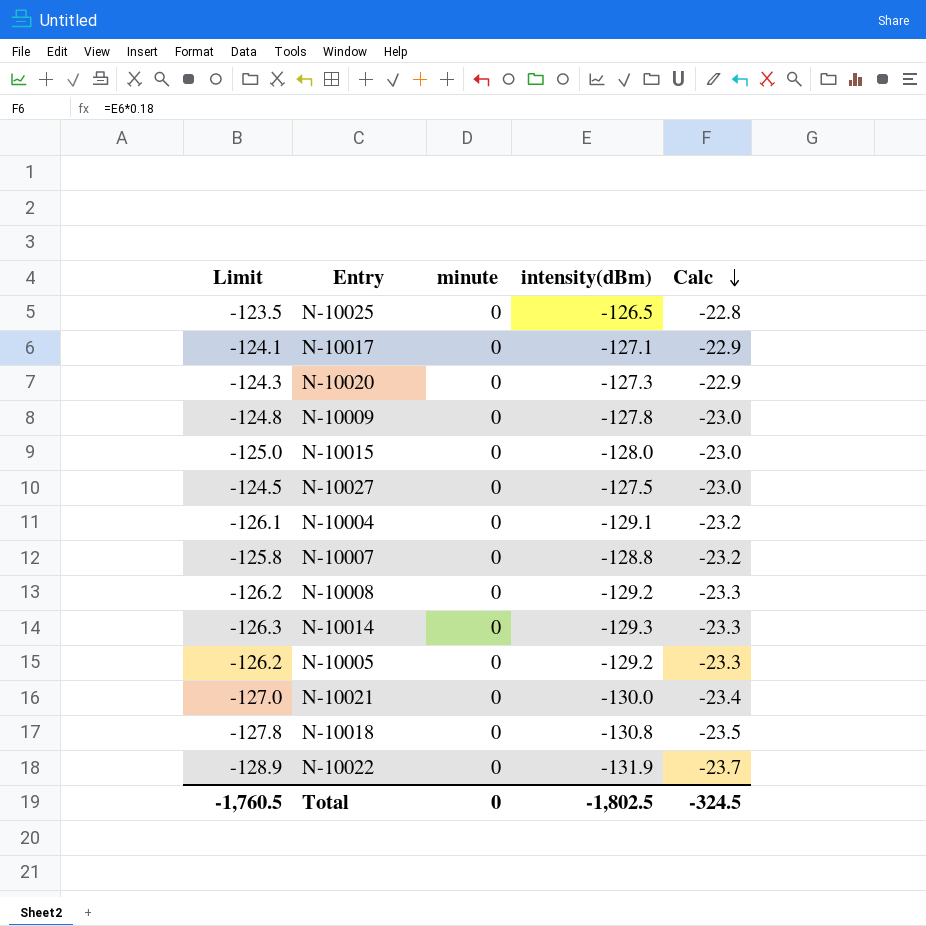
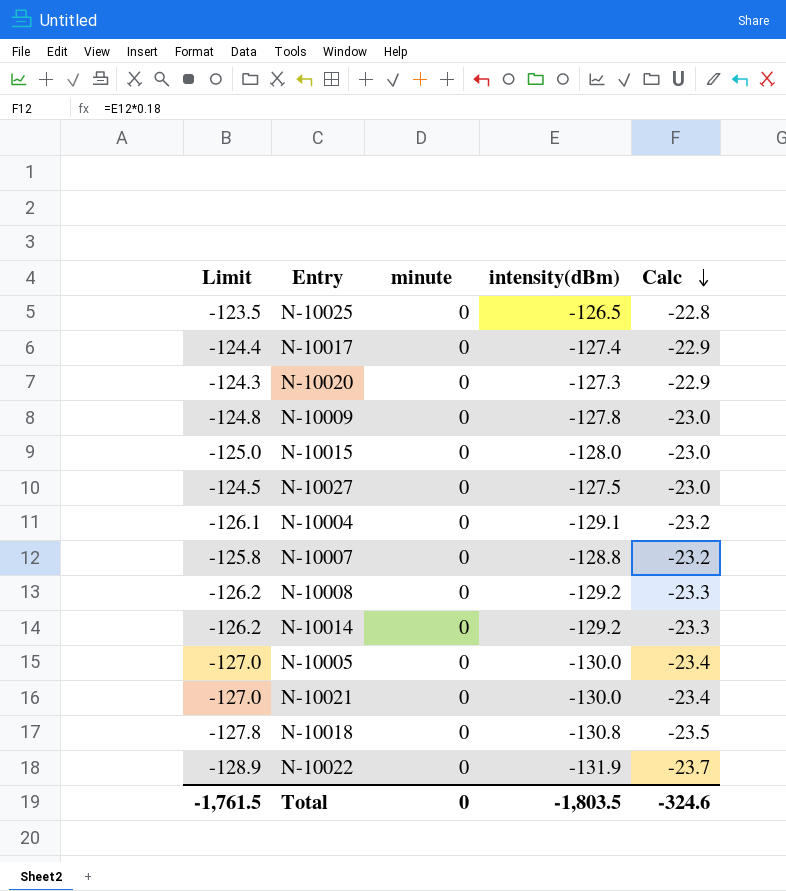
N-10017 | Limit: -124.1 -> -124.4
N-10017 | intensity(dBm): -127.1 -> -127.4
N-10014 | Limit: -126.3 -> -126.2
N-10014 | intensity(dBm): -129.3 -> -129.2
N-10005 | Limit: -126.2 -> -127.0
N-10005 | intensity(dBm): -129.2 -> -130.0
N-10005 | Calc: -23.3 -> -23.4
Total | Limit: -1,760.5 -> -1,761.5
Total | intensity(dBm): -1,802.5 -> -1,803.5
Total | Calc: -324.5 -> -324.6

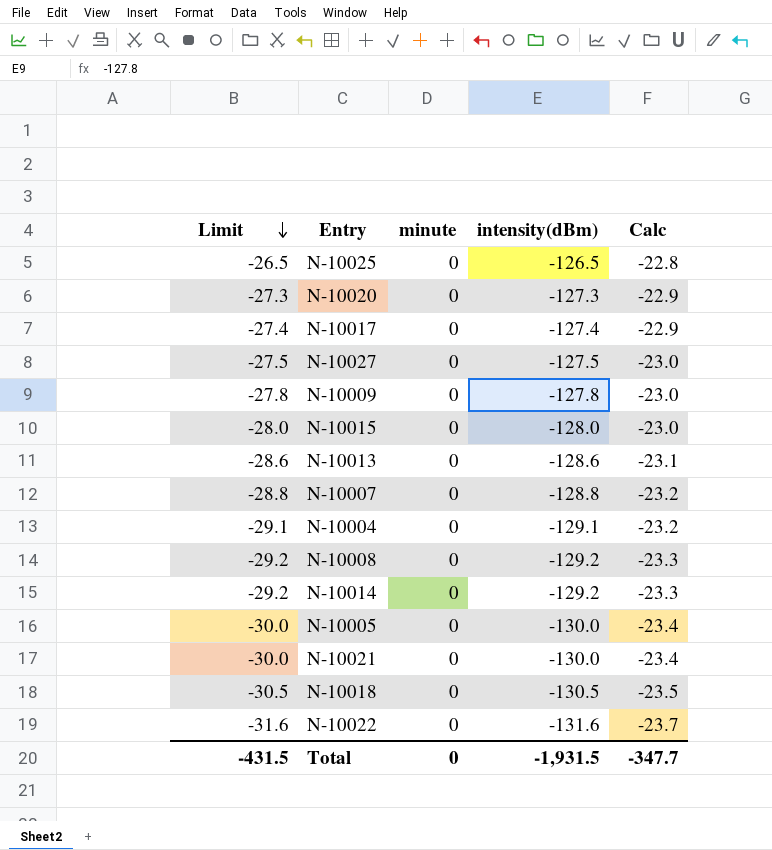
row order: Calc descending -> Limit descending
column Limit | formula: [intensity(dBm)] + 3 -> [intensity(dBm)] + 100
row N-10013: none -> -28.6 | 0 | -128.6 | -23.1
N-10018 | intensity(dBm): -130.8 -> -130.5
N-10022 | intensity(dBm): -131.9 -> -131.6
Total | Limit: -1,761.5 -> -431.5
Total | intensity(dBm): -1,803.5 -> -1,931.5
Total | Calc: -324.6 -> -347.7

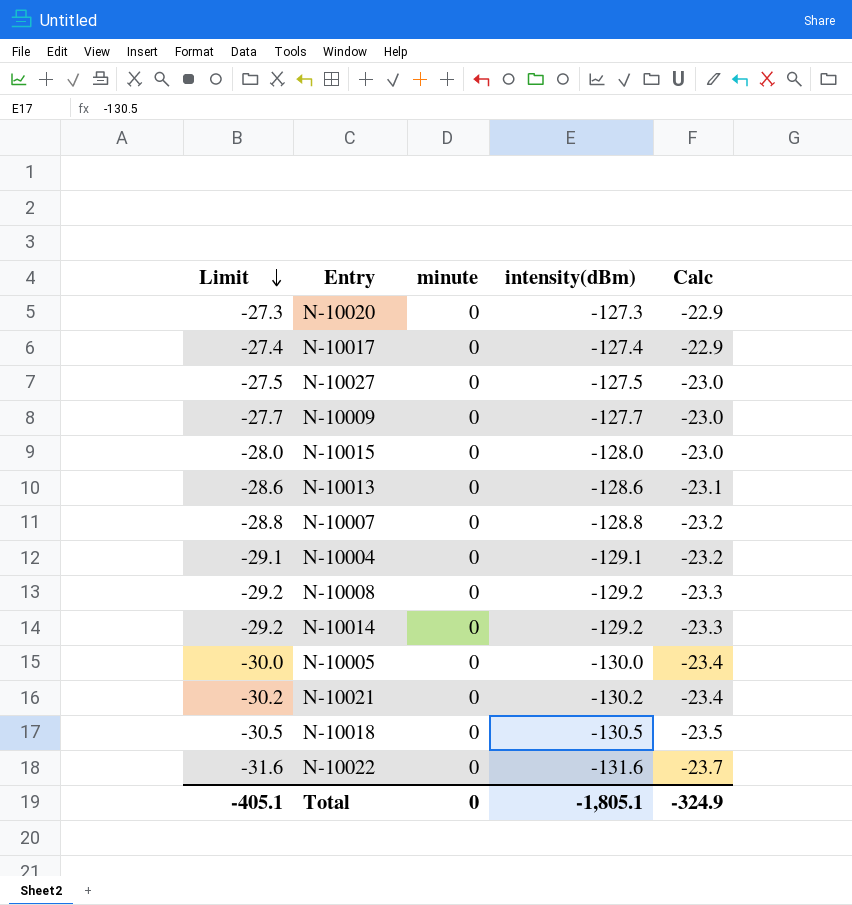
row N-10025: -26.5 | 0 | -126.5 | -22.8 -> none
N-10009 | Limit: -27.8 -> -27.7
N-10009 | intensity(dBm): -127.8 -> -127.7
N-10021 | Limit: -30.0 -> -30.2
N-10021 | intensity(dBm): -130.0 -> -130.2
Total | Limit: -431.5 -> -405.1
Total | intensity(dBm): -1,931.5 -> -1,805.1
Total | Calc: -347.7 -> -324.9

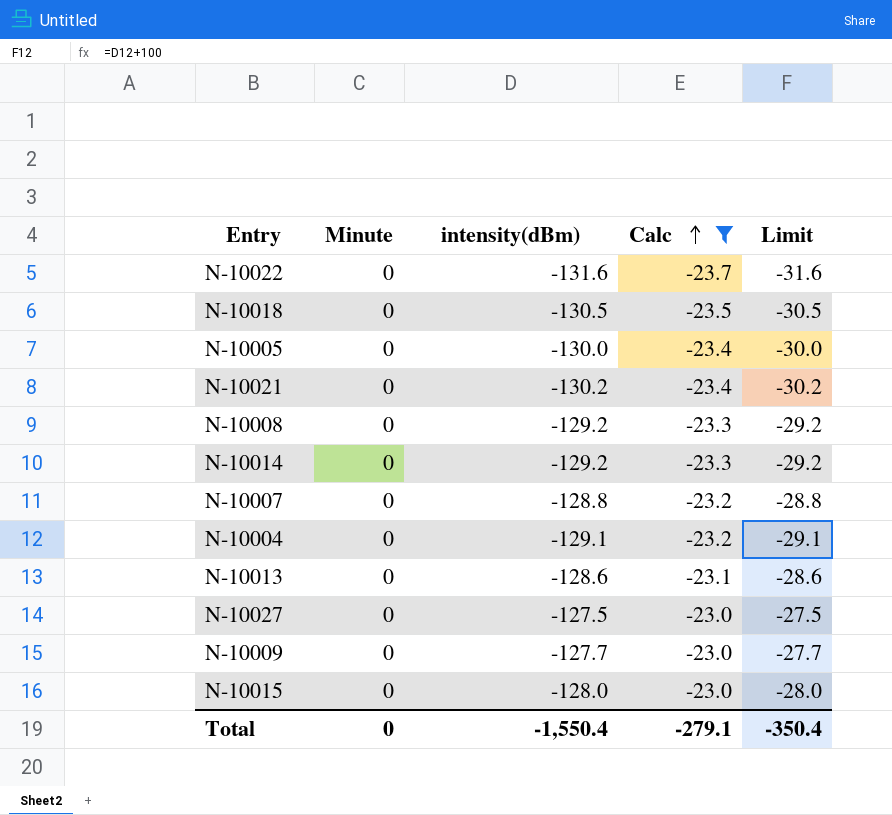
filter: none -> Calc != -22.9
row order: Limit descending -> Calc ascending
column name: minute -> Minute
column Limit | position: 1 -> 5
Total | intensity(dBm): -1,805.1 -> -1,550.4
Total | Calc: -324.9 -> -279.1
Total | Limit: -405.1 -> -350.4

